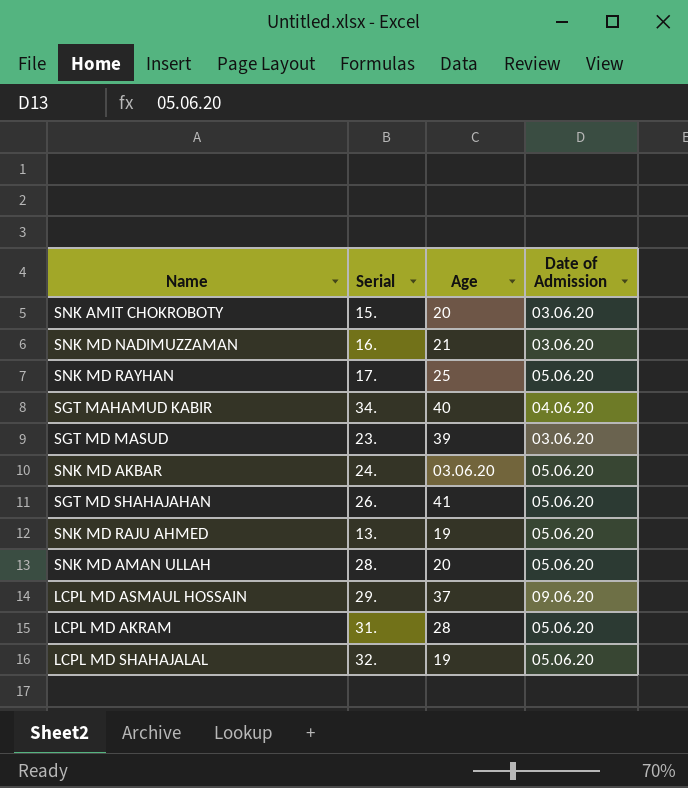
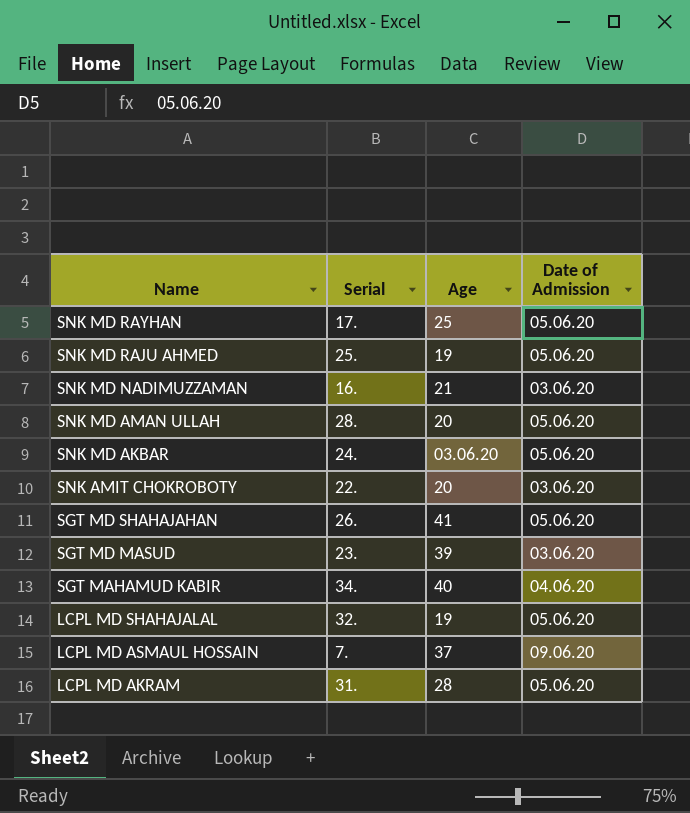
row order: none -> Name descending
SNK MD RAJU AHMED | Serial: 13. -> 25.
SNK AMIT CHOKROBOTY | Serial: 15. -> 22.
LCPL MD ASMAUL HOSSAIN | Serial: 29. -> 7.

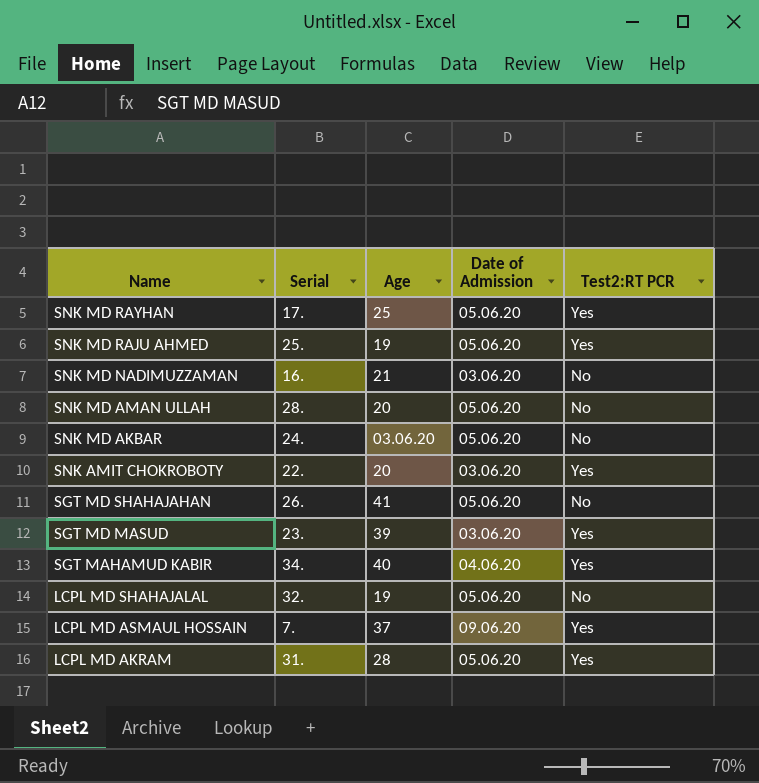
column Test2:RT PCR | position: none -> 5

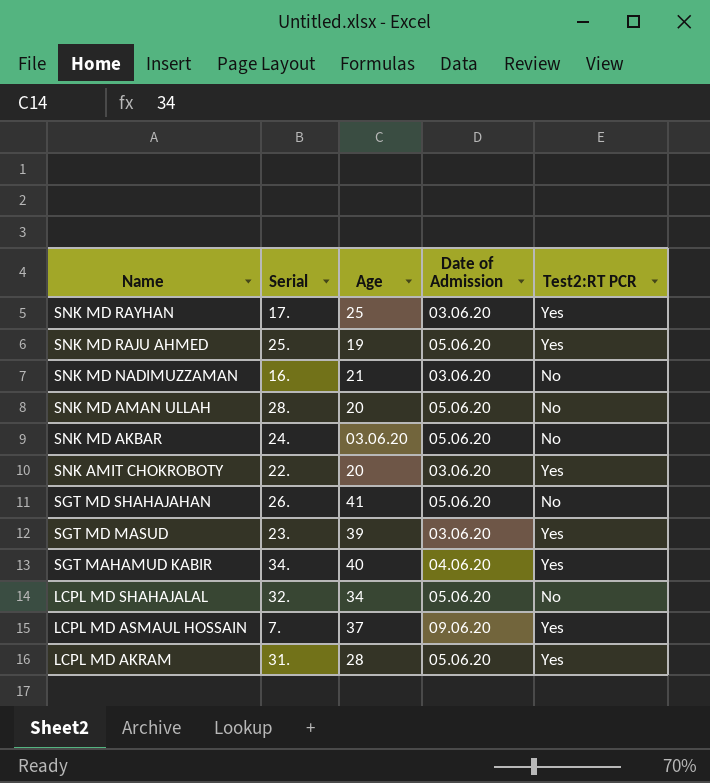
SNK MD RAYHAN | Date of Admission: 05.06.20 -> 03.06.20
LCPL MD SHAHAJALAL | Age: 19 -> 34

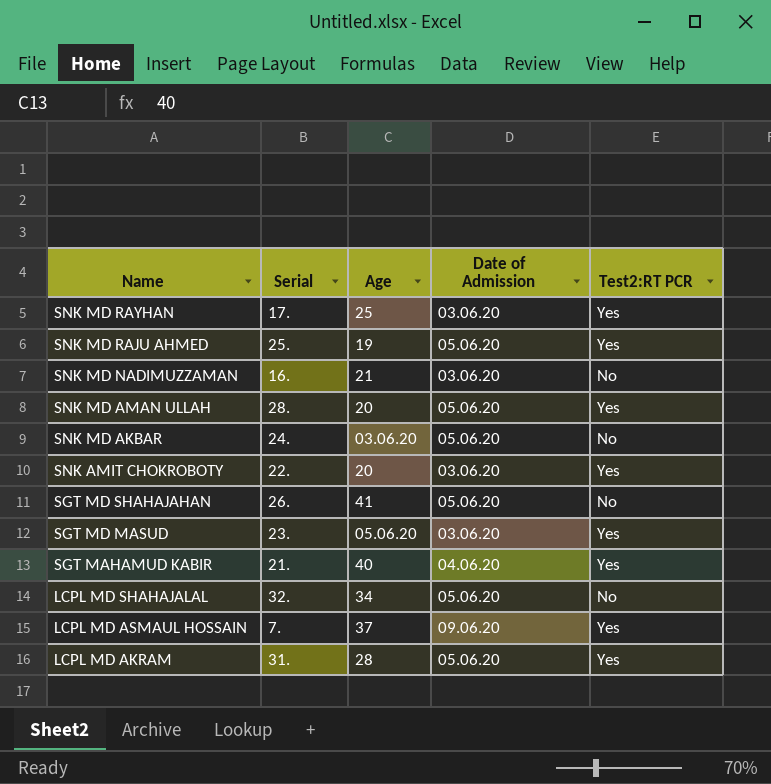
SNK MD AMAN ULLAH | Test2:RT PCR: No -> Yes
SGT MD MASUD | Age: 39 -> 05.06.20
SGT MAHAMUD KABIR | Serial: 34. -> 21.

